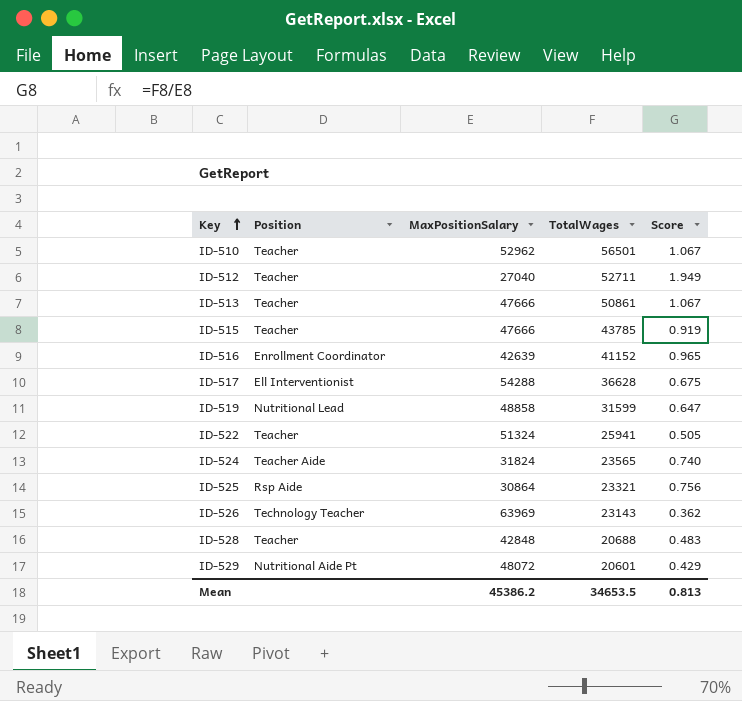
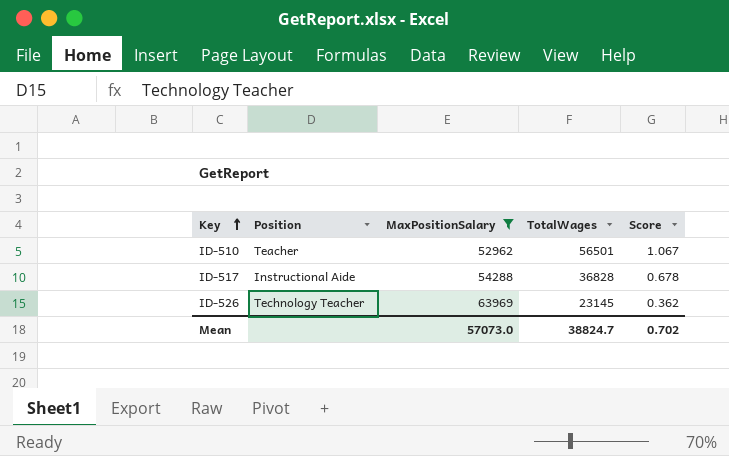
filter: none -> MaxPositionSalary >= 52962
ID-517 | Position: Ell Interventionist -> Instructional Aide
ID-517 | TotalWages: 36628 -> 36828
ID-517 | Score: 0.675 -> 0.678
ID-526 | TotalWages: 23143 -> 23145
Mean | MaxPositionSalary: 45386.2 -> 57073.0
Mean | TotalWages: 34653.5 -> 38824.7
Mean | Score: 0.813 -> 0.702

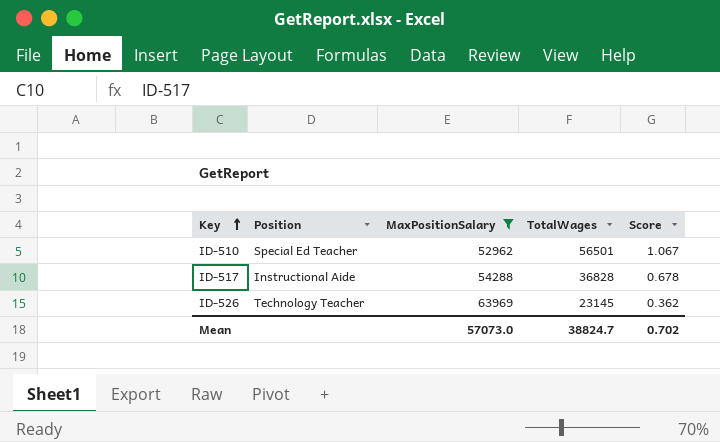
ID-510 | Position: Teacher -> Special Ed Teacher

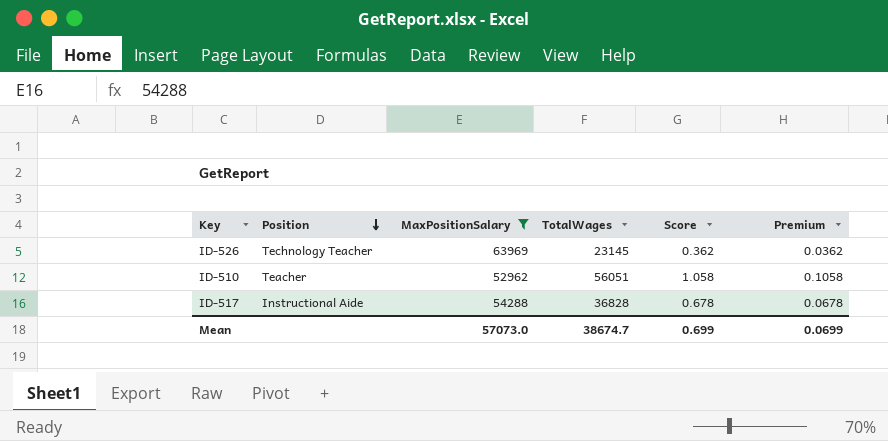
row order: Key ascending -> Position descending
column Premium | formula: none -> [Score] * 0.1
ID-510 | Position: Special Ed Teacher -> Teacher
ID-510 | TotalWages: 56501 -> 56051
ID-510 | Score: 1.067 -> 1.058
Mean | TotalWages: 38824.7 -> 38674.7
Mean | Score: 0.702 -> 0.699

